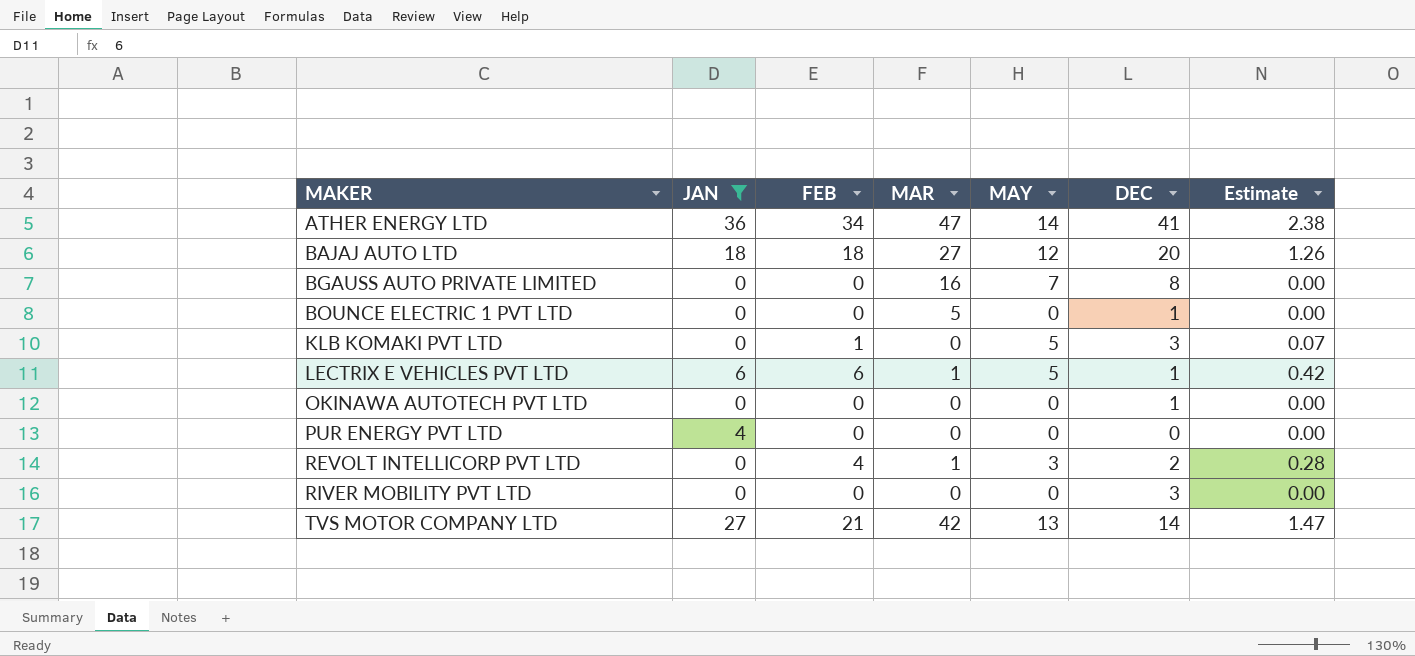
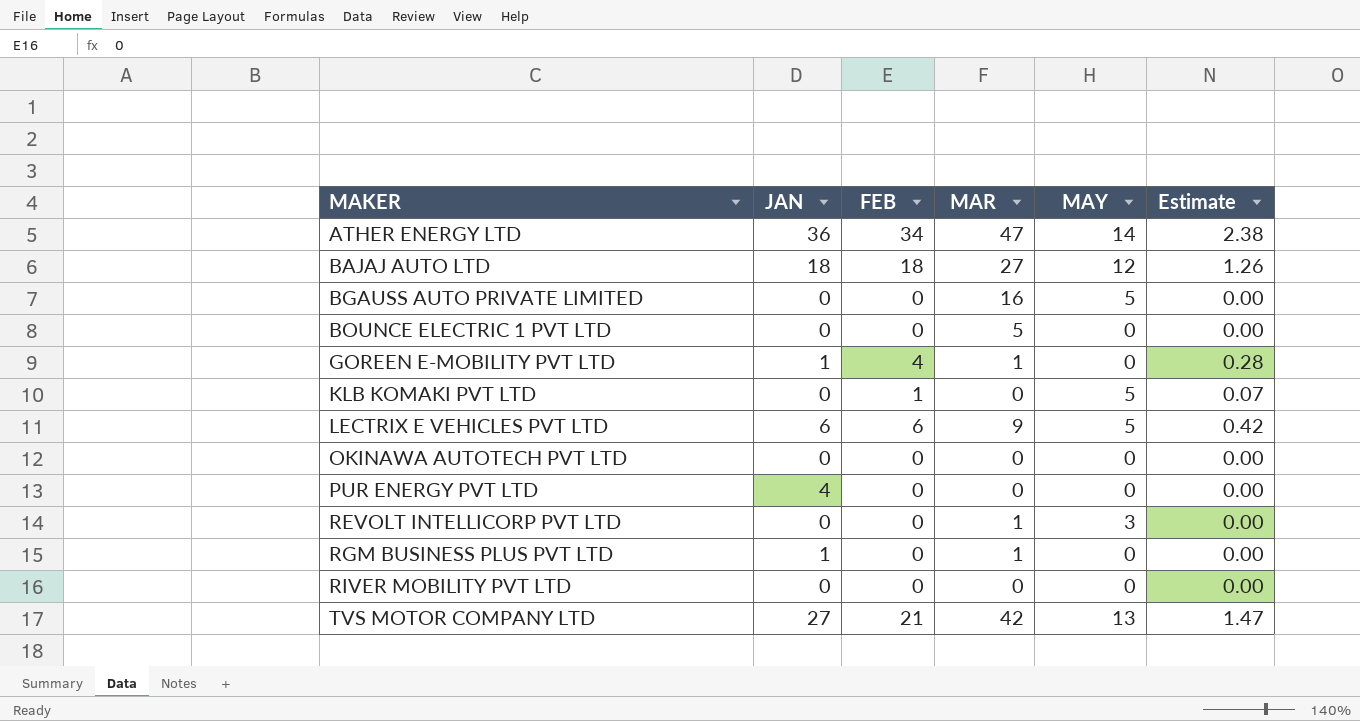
filter: JAN != 1 -> none
column DEC | position: 6 -> none
BGAUSS AUTO PRIVATE LIMITED | MAY: 7 -> 5
LECTRIX E VEHICLES PVT LTD | MAR: 1 -> 9
REVOLT INTELLICORP PVT LTD | FEB: 4 -> 0
REVOLT INTELLICORP PVT LTD | Estimate: 0.28 -> 0.00

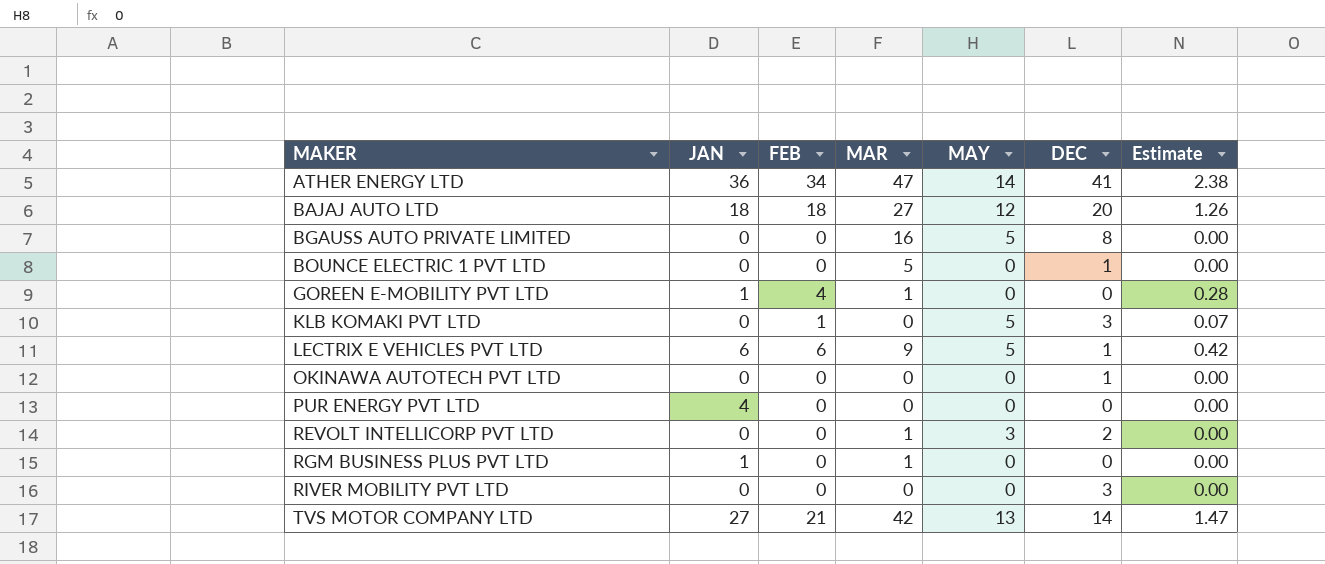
column DEC | position: none -> 6

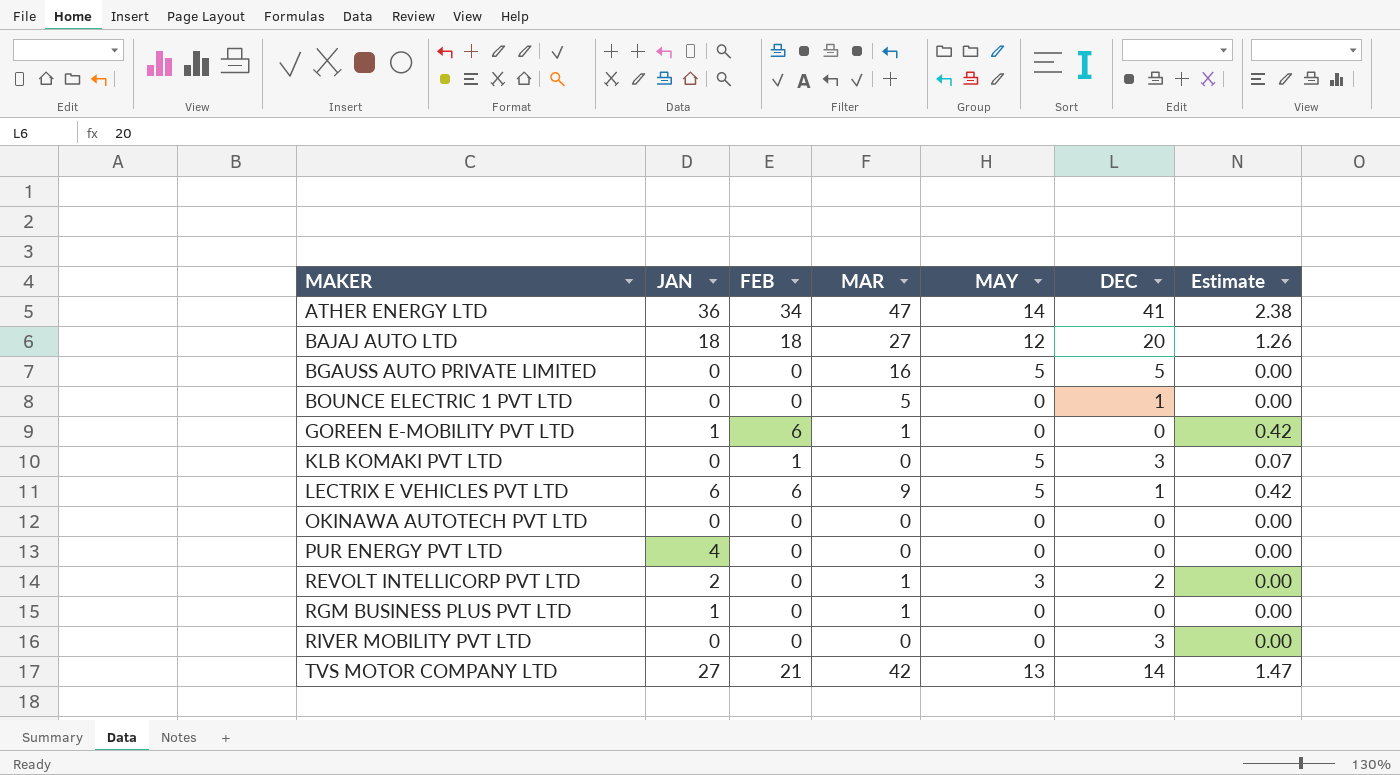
BGAUSS AUTO PRIVATE LIMITED | DEC: 8 -> 5
GOREEN E-MOBILITY PVT LTD | FEB: 4 -> 6
GOREEN E-MOBILITY PVT LTD | Estimate: 0.28 -> 0.42
OKINAWA AUTOTECH PVT LTD | DEC: 1 -> 0
REVOLT INTELLICORP PVT LTD | JAN: 0 -> 2

